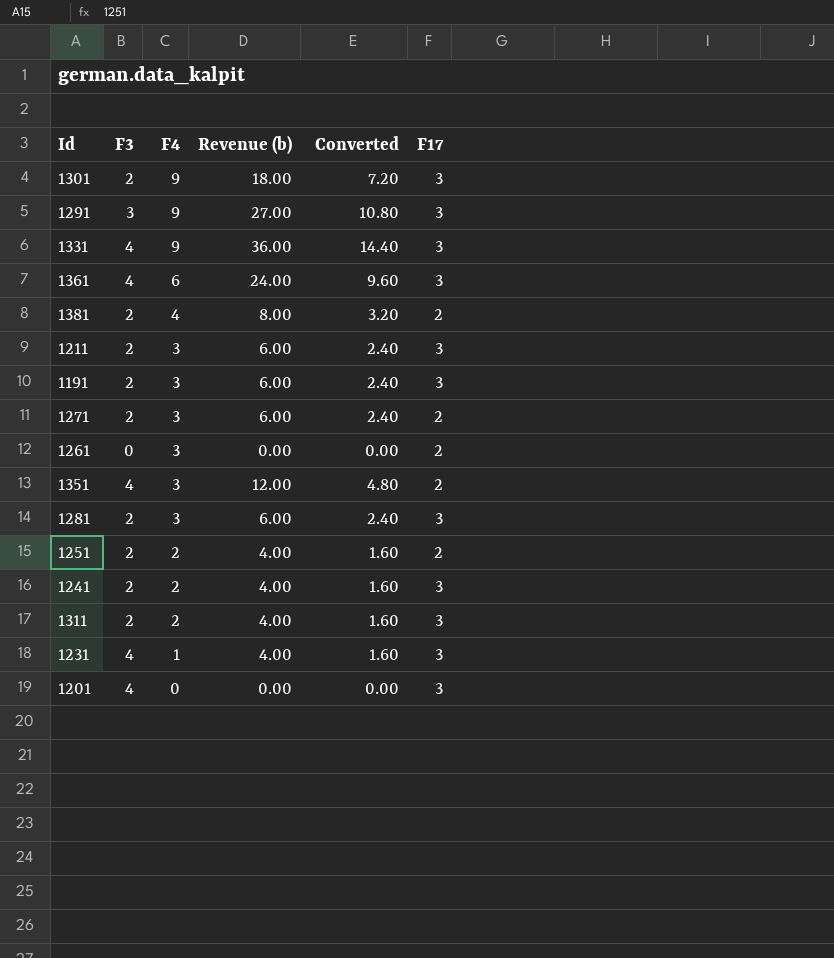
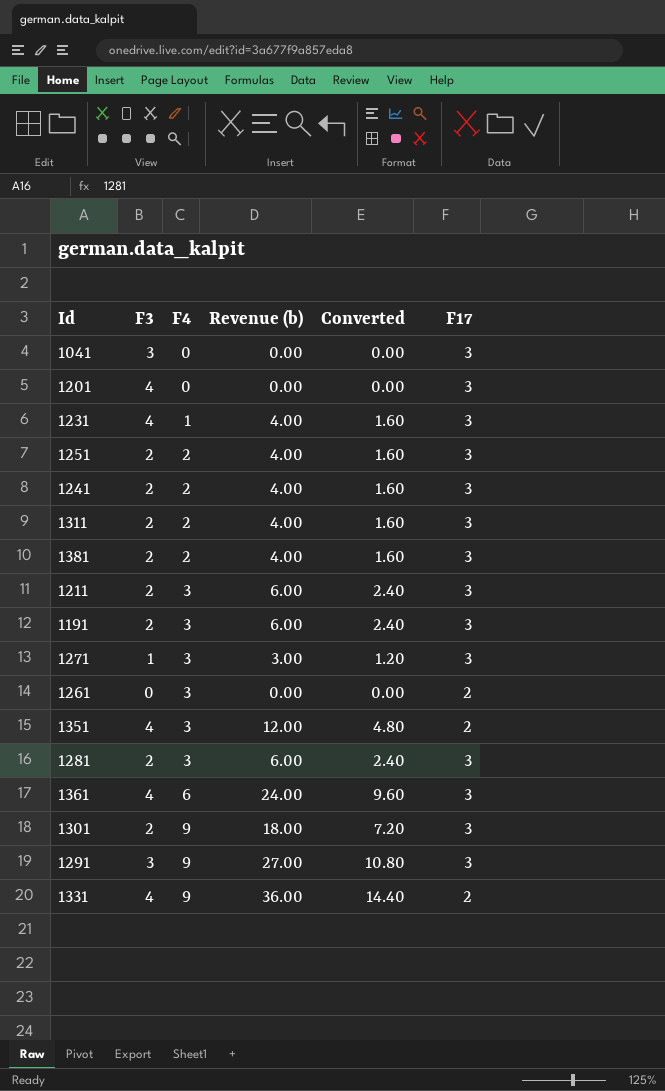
row order: F4 descending -> F4 ascending
row 1041: none -> 3 | 0 | 0.00 | 0.00 | 3
1251 | F17: 2 -> 3
1381 | F4: 4 -> 2
1381 | Revenue (b): 8.00 -> 4.00
1381 | Converted: 3.20 -> 1.60
1381 | F17: 2 -> 3
1271 | F3: 2 -> 1
1271 | Revenue (b): 6.00 -> 3.00
1271 | Converted: 2.40 -> 1.20
1271 | F17: 2 -> 3
1331 | F17: 3 -> 2

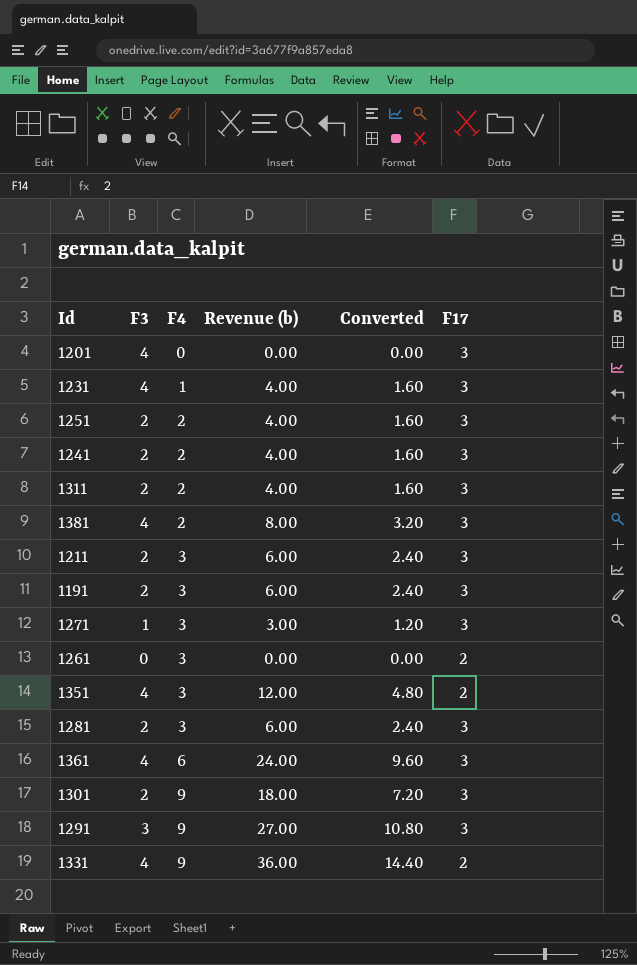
row 1041: 3 | 0 | 0.00 | 0.00 | 3 -> none
1381 | F3: 2 -> 4
1381 | Revenue (b): 4.00 -> 8.00
1381 | Converted: 1.60 -> 3.20

